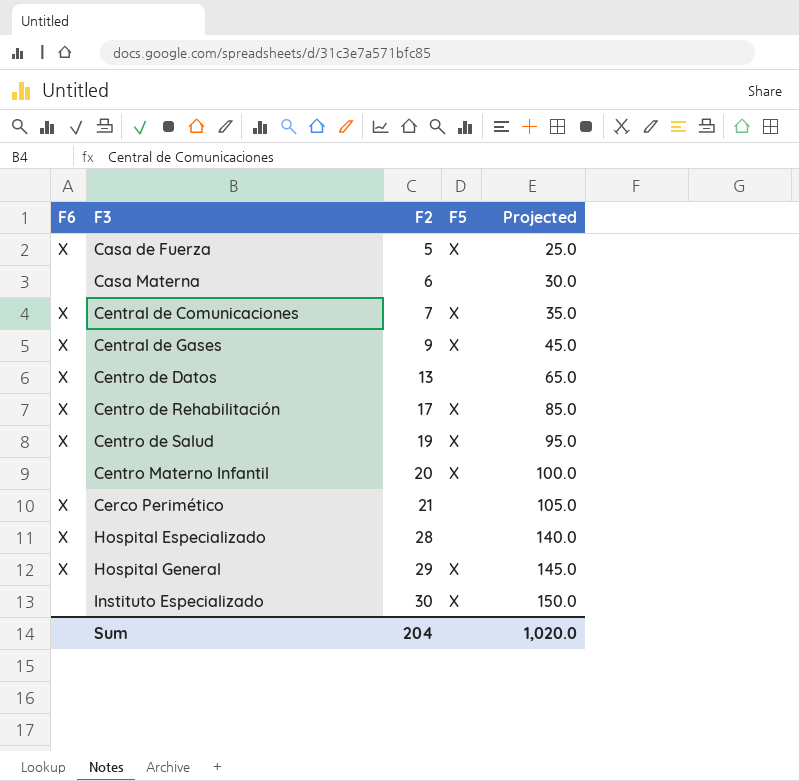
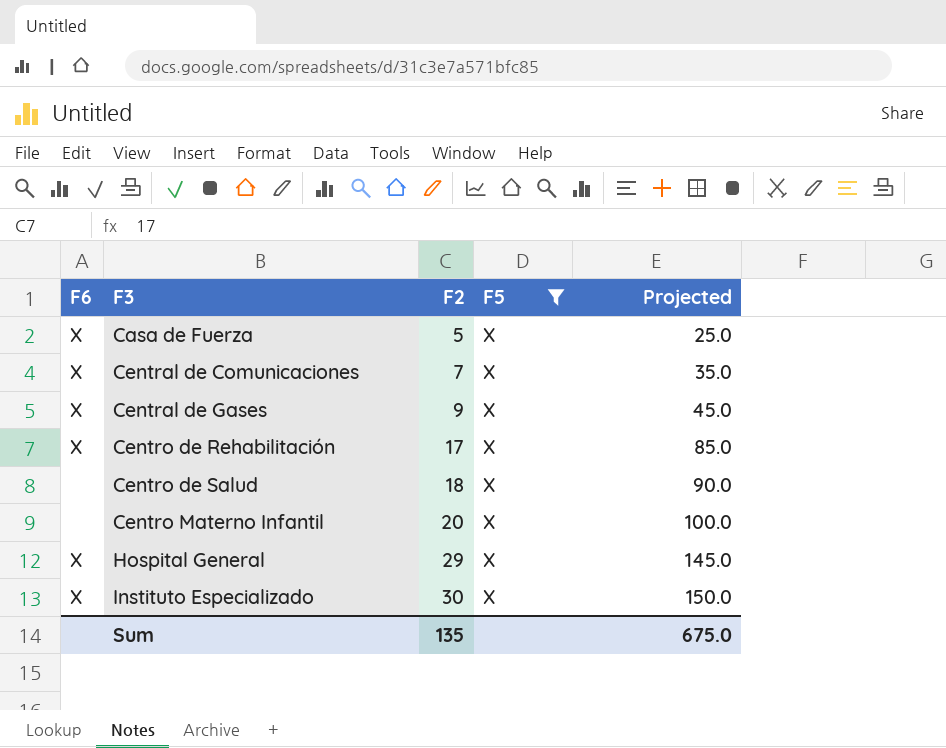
filter: none -> F5 = X
Centro de Salud | F6: X -> none
Centro de Salud | F2: 19 -> 18
Centro de Salud | Projected: 95.0 -> 90.0
Instituto Especializado | F6: none -> X
Sum | F2: 204 -> 135
Sum | Projected: 1,020.0 -> 675.0

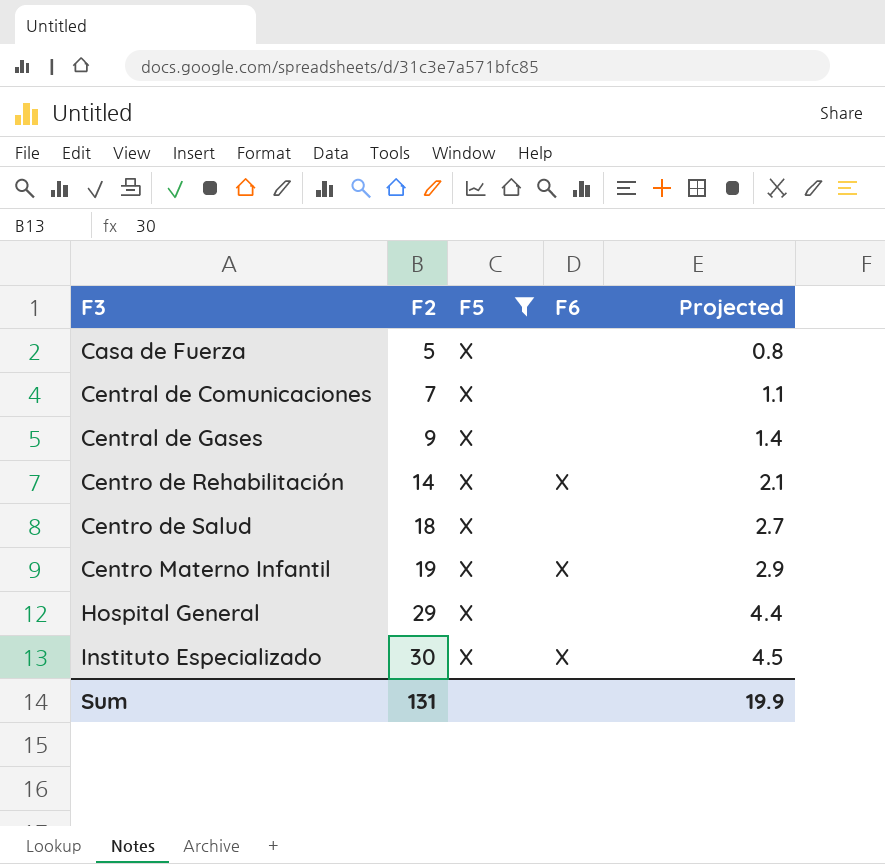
column F6 | position: 1 -> 4
column Projected | formula: [F2] * 5 -> [F2] * 0.15
Casa de Fuerza | F6: X -> none
Central de Comunicaciones | F6: X -> none
Central de Gases | F6: X -> none
Centro de Rehabilitación | F2: 17 -> 14
Centro Materno Infantil | F2: 20 -> 19
Centro Materno Infantil | F6: none -> X
Hospital General | F6: X -> none
Sum | F2: 135 -> 131
Sum | Projected: 675.0 -> 19.9

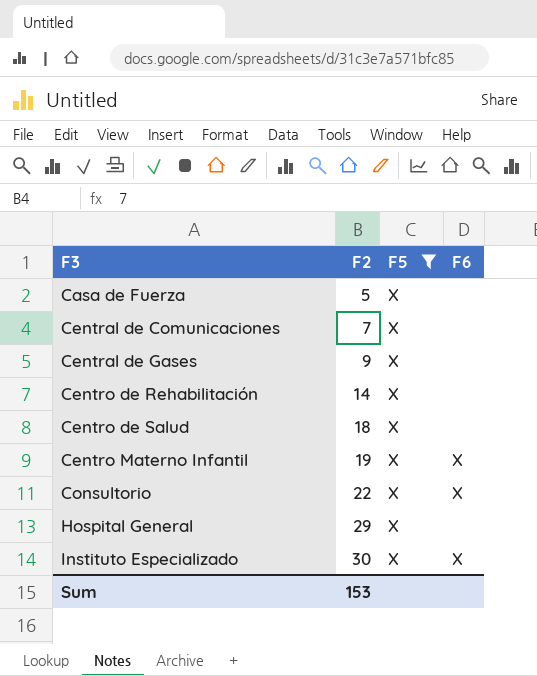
column Projected | formula: [F2] * 0.15 -> none
Centro de Rehabilitación | F6: X -> none
row Consultorio: none -> 22 | X | X
Sum | F2: 131 -> 153

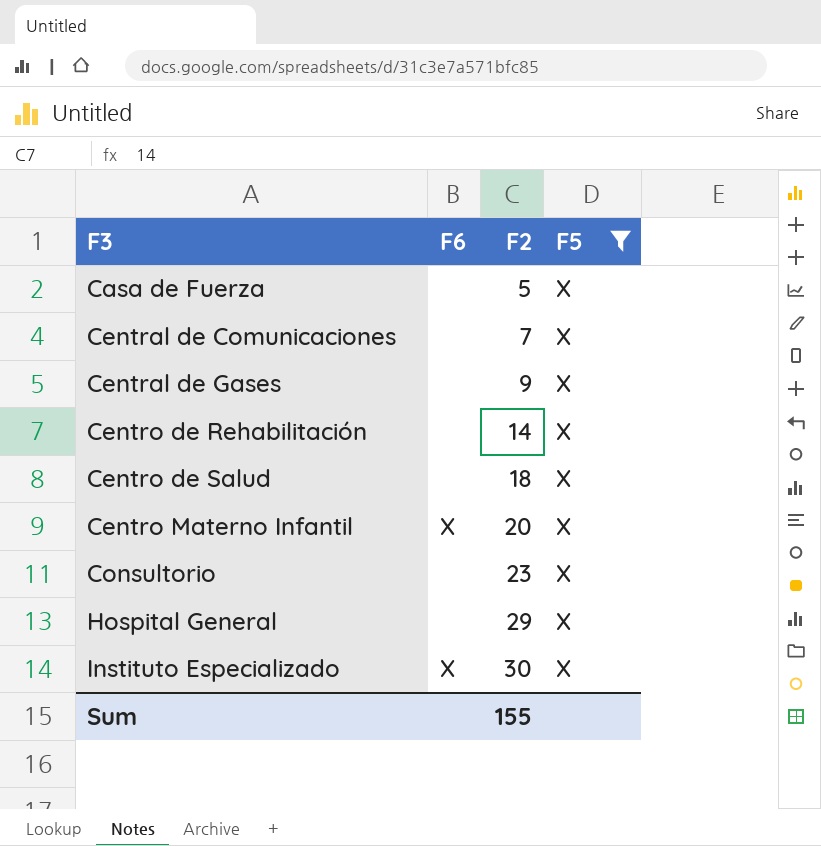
column F6 | position: 4 -> 2
Centro Materno Infantil | F2: 19 -> 20
Consultorio | F6: X -> none
Consultorio | F2: 22 -> 23
Sum | F2: 153 -> 155

